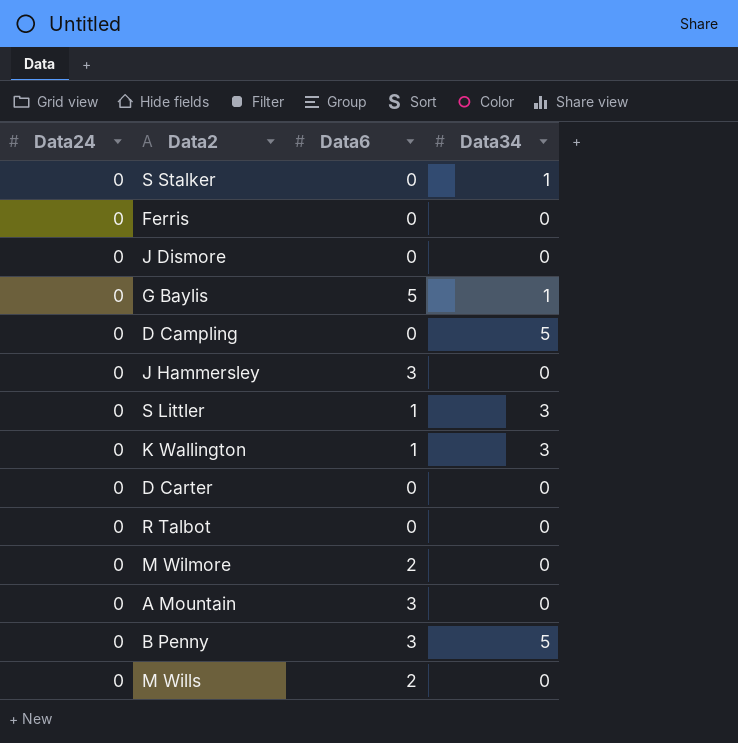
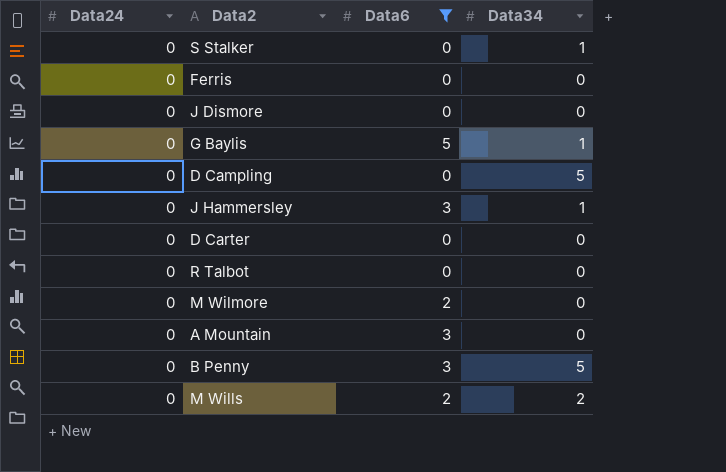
filter: none -> Data6 != 1
J Hammersley | Data34: 0 -> 1
M Wills | Data34: 0 -> 2

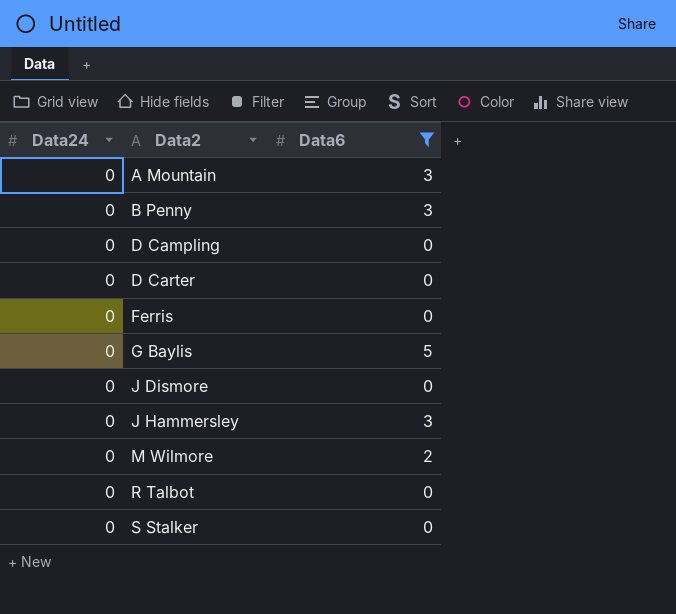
row order: none -> Data2 ascending
column Data34 | position: 4 -> none
row M Wills: 0 | 2 | 2 -> none

